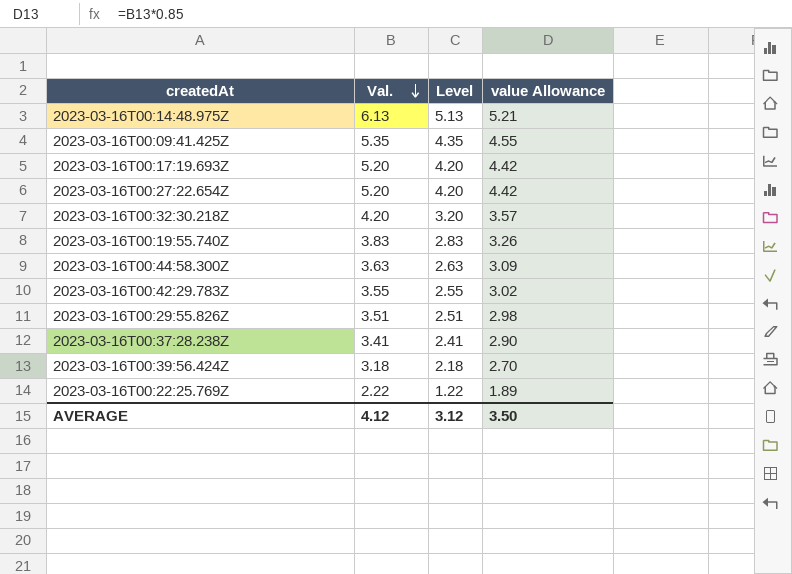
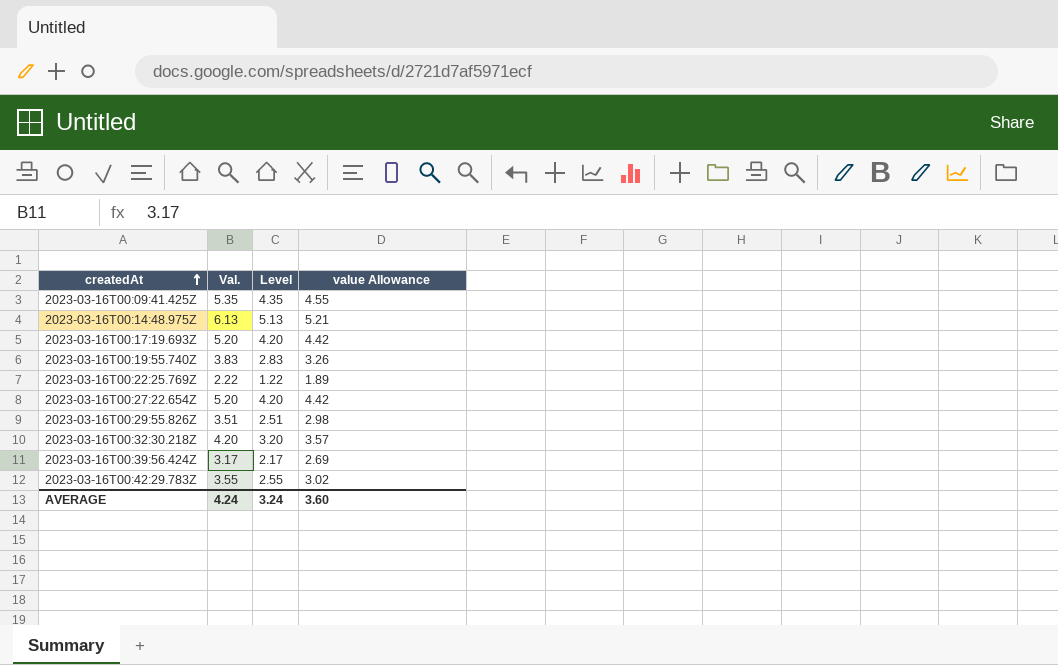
row order: Val. descending -> createdAt ascending
row 2023-03-16T00:44:58.300Z: 3.63 | 2.63 | 3.09 -> none
row 2023-03-16T00:37:28.238Z: 3.41 | 2.41 | 2.90 -> none
2023-03-16T00:39:56.424Z | Val.: 3.18 -> 3.17
2023-03-16T00:39:56.424Z | Level: 2.18 -> 2.17
2023-03-16T00:39:56.424Z | value Allowance: 2.70 -> 2.69
AVERAGE | Val.: 4.12 -> 4.24
AVERAGE | Level: 3.12 -> 3.24
AVERAGE | value Allowance: 3.50 -> 3.60

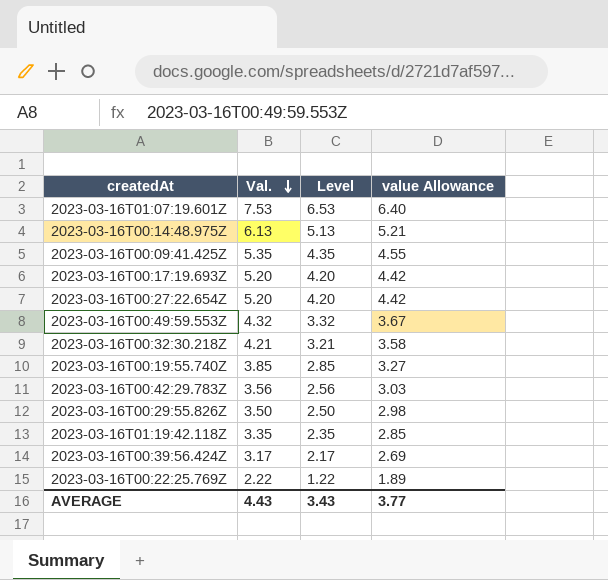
row order: createdAt ascending -> Val. descending
row 2023-03-16T01:07:19.601Z: none -> 7.53 | 6.53 | 6.40
row 2023-03-16T00:49:59.553Z: none -> 4.32 | 3.32 | 3.67
2023-03-16T00:32:30.218Z | Val.: 4.20 -> 4.21
2023-03-16T00:32:30.218Z | Level: 3.20 -> 3.21
2023-03-16T00:32:30.218Z | value Allowance: 3.57 -> 3.58
2023-03-16T00:19:55.740Z | Val.: 3.83 -> 3.85
2023-03-16T00:19:55.740Z | Level: 2.83 -> 2.85
2023-03-16T00:19:55.740Z | value Allowance: 3.26 -> 3.27
2023-03-16T00:42:29.783Z | Val.: 3.55 -> 3.56
2023-03-16T00:42:29.783Z | Level: 2.55 -> 2.56
2023-03-16T00:42:29.783Z | value Allowance: 3.02 -> 3.03
2023-03-16T00:29:55.826Z | Val.: 3.51 -> 3.50
2023-03-16T00:29:55.826Z | Level: 2.51 -> 2.50
row 2023-03-16T01:19:42.118Z: none -> 3.35 | 2.35 | 2.85
AVERAGE | Val.: 4.24 -> 4.43
AVERAGE | Level: 3.24 -> 3.43
AVERAGE | value Allowance: 3.60 -> 3.77

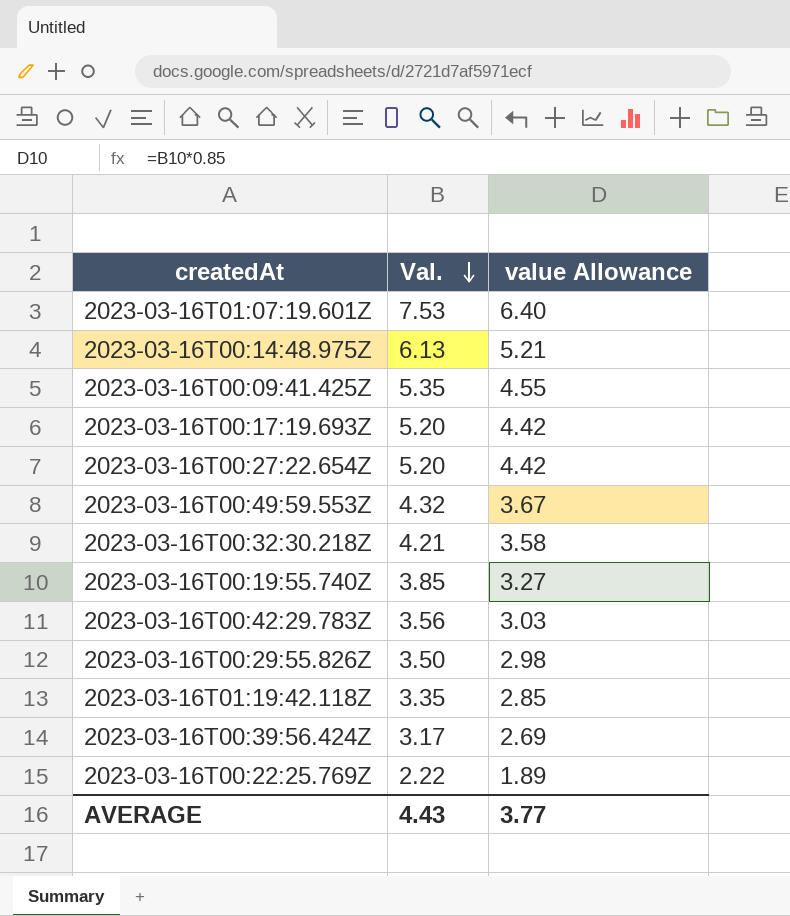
column Level | formula: [Val.] - 1 -> none

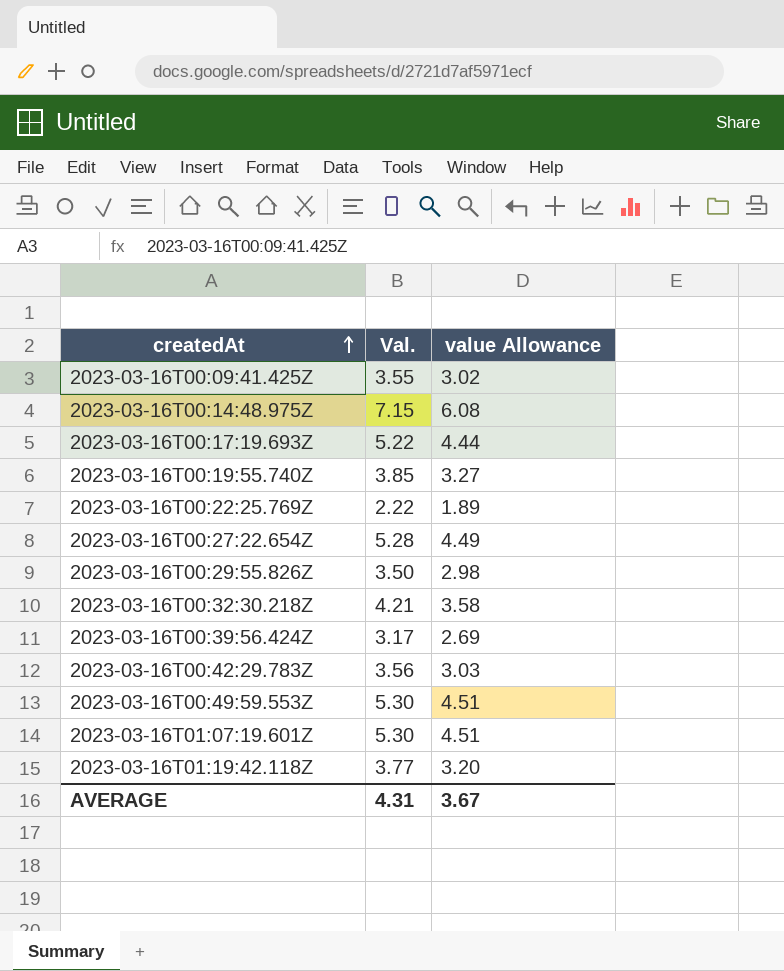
row order: Val. descending -> createdAt ascending
2023-03-16T00:09:41.425Z | Val.: 5.35 -> 3.55
2023-03-16T00:09:41.425Z | value Allowance: 4.55 -> 3.02
2023-03-16T00:14:48.975Z | Val.: 6.13 -> 7.15
2023-03-16T00:14:48.975Z | value Allowance: 5.21 -> 6.08
2023-03-16T00:17:19.693Z | Val.: 5.20 -> 5.22
2023-03-16T00:17:19.693Z | value Allowance: 4.42 -> 4.44
2023-03-16T00:27:22.654Z | Val.: 5.20 -> 5.28
2023-03-16T00:27:22.654Z | value Allowance: 4.42 -> 4.49
2023-03-16T00:49:59.553Z | Val.: 4.32 -> 5.30
2023-03-16T00:49:59.553Z | value Allowance: 3.67 -> 4.51
2023-03-16T01:07:19.601Z | Val.: 7.53 -> 5.30
2023-03-16T01:07:19.601Z | value Allowance: 6.40 -> 4.51
2023-03-16T01:19:42.118Z | Val.: 3.35 -> 3.77
2023-03-16T01:19:42.118Z | value Allowance: 2.85 -> 3.20
AVERAGE | Val.: 4.43 -> 4.31
AVERAGE | value Allowance: 3.77 -> 3.67

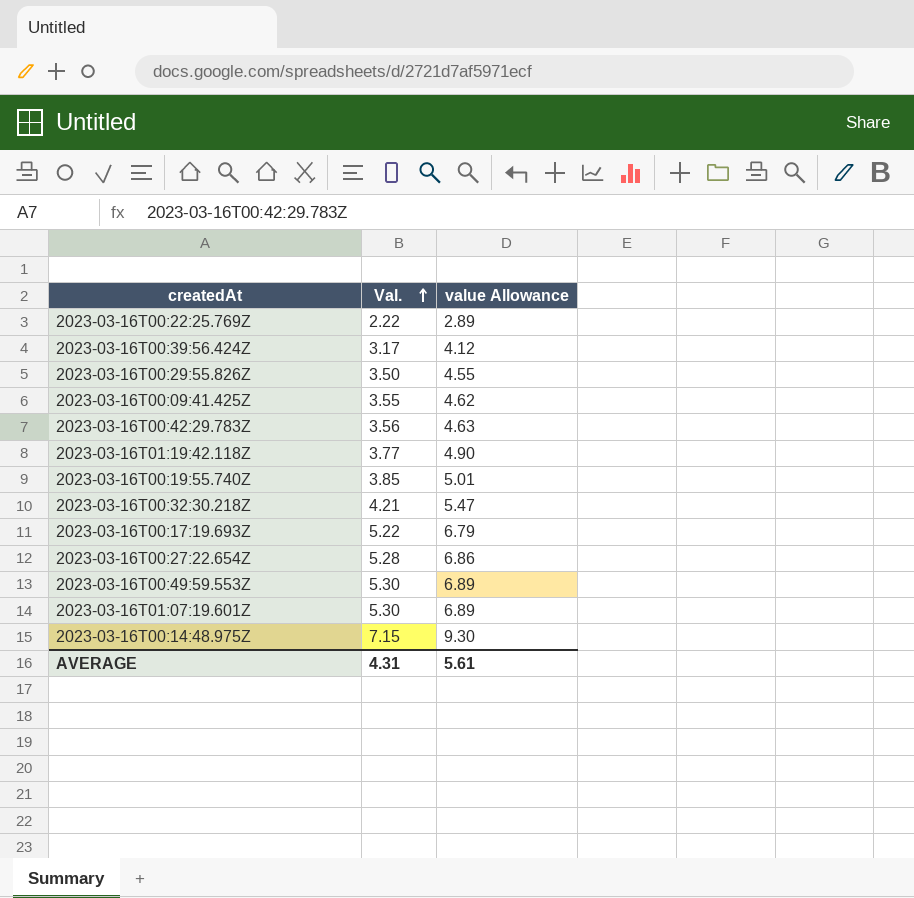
row order: createdAt ascending -> Val. ascending
column value Allowance | formula: [Val.] * 0.85 -> [Val.] * 1.3
AVERAGE | value Allowance: 3.67 -> 5.61

